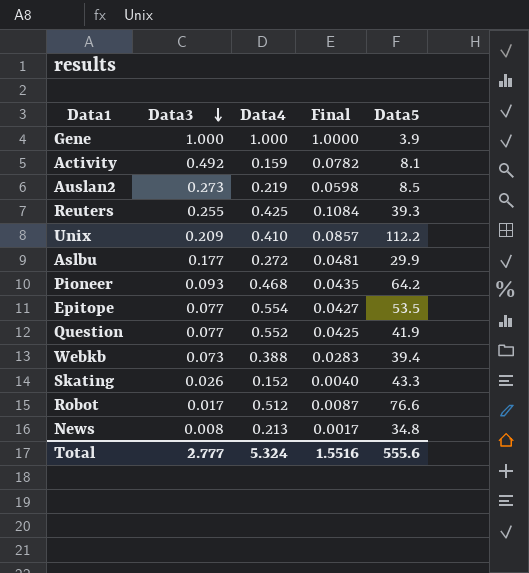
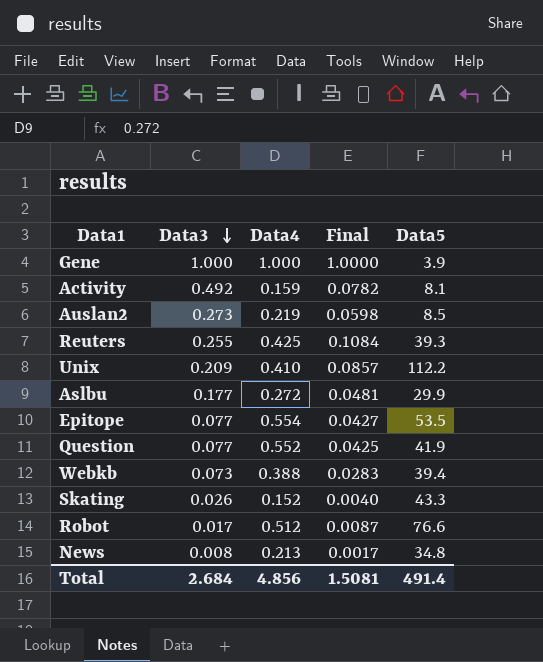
row Pioneer: 0.093 | 0.468 | 0.0435 | 64.2 -> none
Total | Data3: 2.777 -> 2.684
Total | Data4: 5.324 -> 4.856
Total | Final: 1.5516 -> 1.5081
Total | Data5: 555.6 -> 491.4

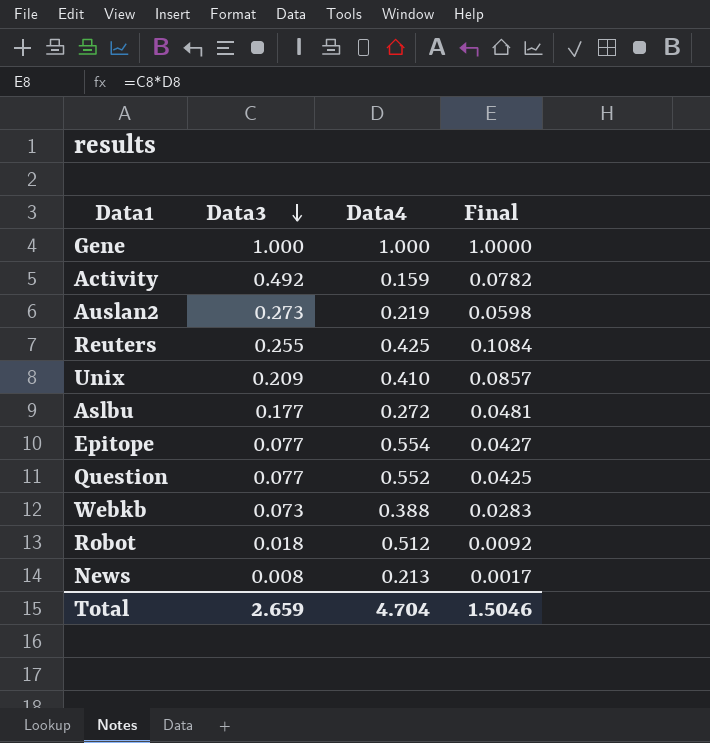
column Data5 | position: 5 -> none
row Skating: 0.026 | 0.152 | 0.0040 | 43.3 -> none
Robot | Data3: 0.017 -> 0.018
Robot | Final: 0.0087 -> 0.0092
Total | Data3: 2.684 -> 2.659
Total | Data4: 4.856 -> 4.704
Total | Final: 1.5081 -> 1.5046

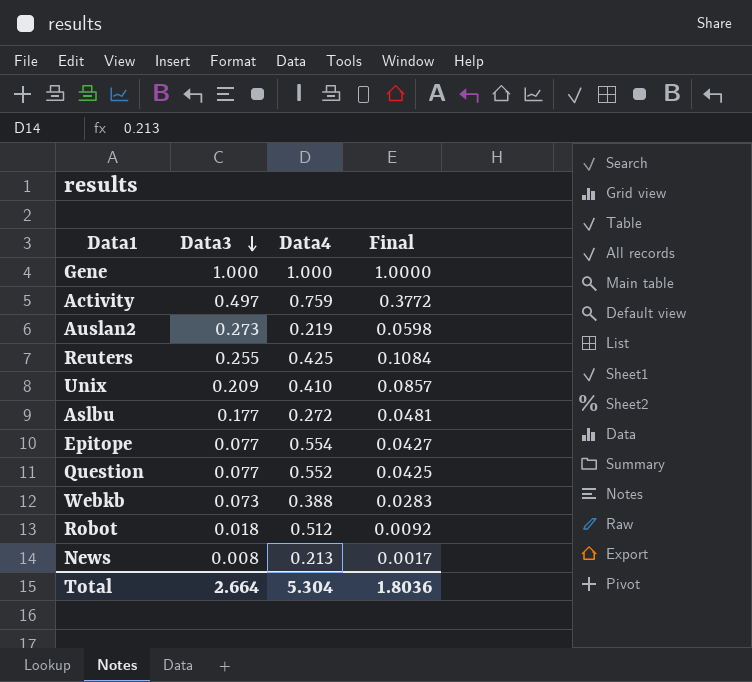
Activity | Data3: 0.492 -> 0.497
Activity | Data4: 0.159 -> 0.759
Activity | Final: 0.0782 -> 0.3772
Total | Data3: 2.659 -> 2.664
Total | Data4: 4.704 -> 5.304
Total | Final: 1.5046 -> 1.8036

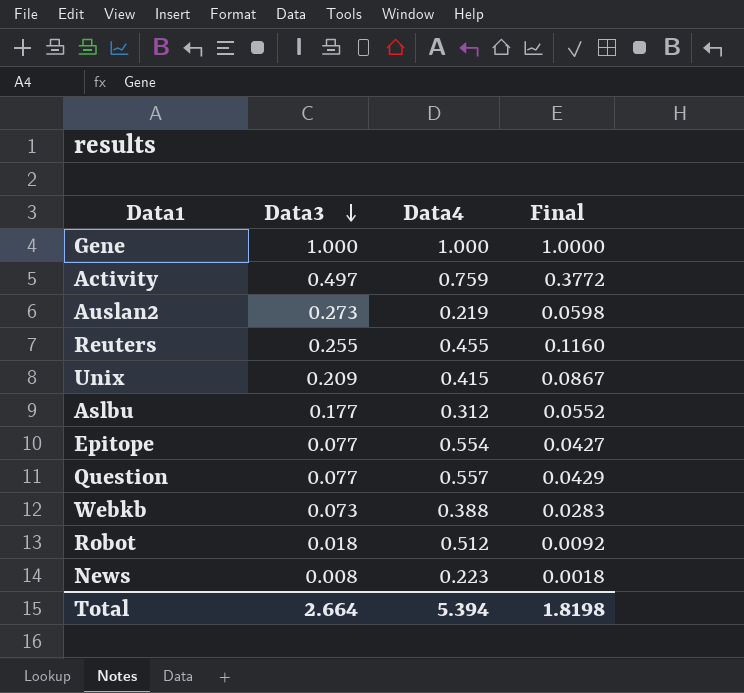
Reuters | Data4: 0.425 -> 0.455
Reuters | Final: 0.1084 -> 0.1160
Unix | Data4: 0.410 -> 0.415
Unix | Final: 0.0857 -> 0.0867
Aslbu | Data4: 0.272 -> 0.312
Aslbu | Final: 0.0481 -> 0.0552
Question | Data4: 0.552 -> 0.557
Question | Final: 0.0425 -> 0.0429
News | Data4: 0.213 -> 0.223
News | Final: 0.0017 -> 0.0018
Total | Data4: 5.304 -> 5.394
Total | Final: 1.8036 -> 1.8198

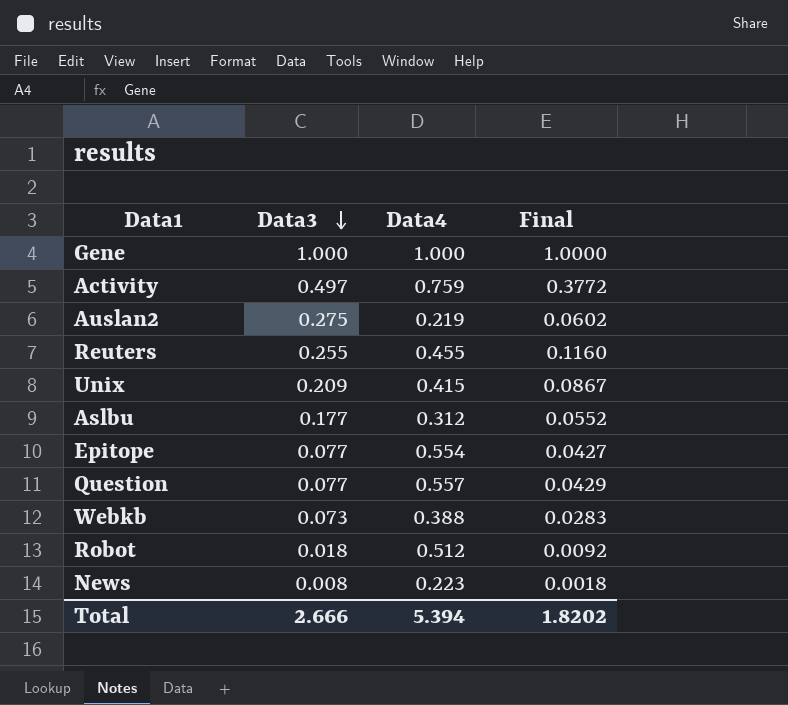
Auslan2 | Data3: 0.273 -> 0.275
Auslan2 | Final: 0.0598 -> 0.0602
Total | Data3: 2.664 -> 2.666
Total | Final: 1.8198 -> 1.8202

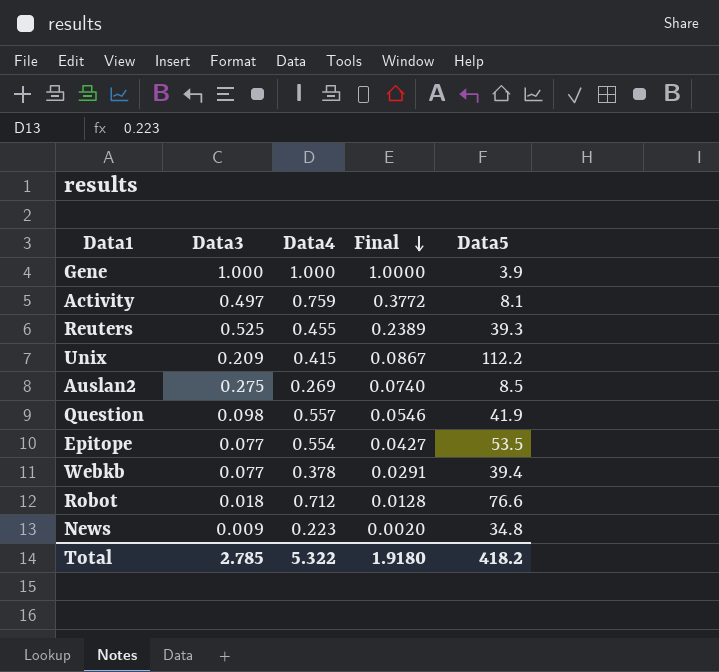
row order: Data3 descending -> Final descending
column Data5 | position: none -> 5
row Aslbu: 0.177 | 0.312 | 0.0552 -> none
Reuters | Data3: 0.255 -> 0.525
Reuters | Final: 0.1160 -> 0.2389
Auslan2 | Data4: 0.219 -> 0.269
Auslan2 | Final: 0.0602 -> 0.0740
Question | Data3: 0.077 -> 0.098
Question | Final: 0.0429 -> 0.0546
Webkb | Data3: 0.073 -> 0.077
Webkb | Data4: 0.388 -> 0.378
Webkb | Final: 0.0283 -> 0.0291
Robot | Data4: 0.512 -> 0.712
Robot | Final: 0.0092 -> 0.0128
News | Data3: 0.008 -> 0.009
News | Final: 0.0018 -> 0.0020
Total | Data3: 2.666 -> 2.785
Total | Data4: 5.394 -> 5.322
Total | Final: 1.8202 -> 1.9180

